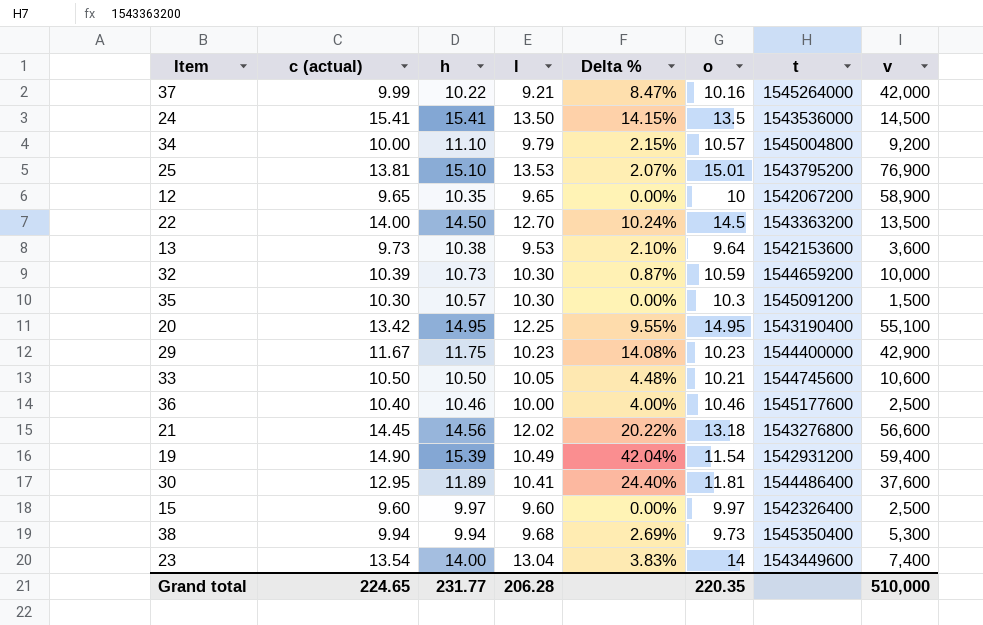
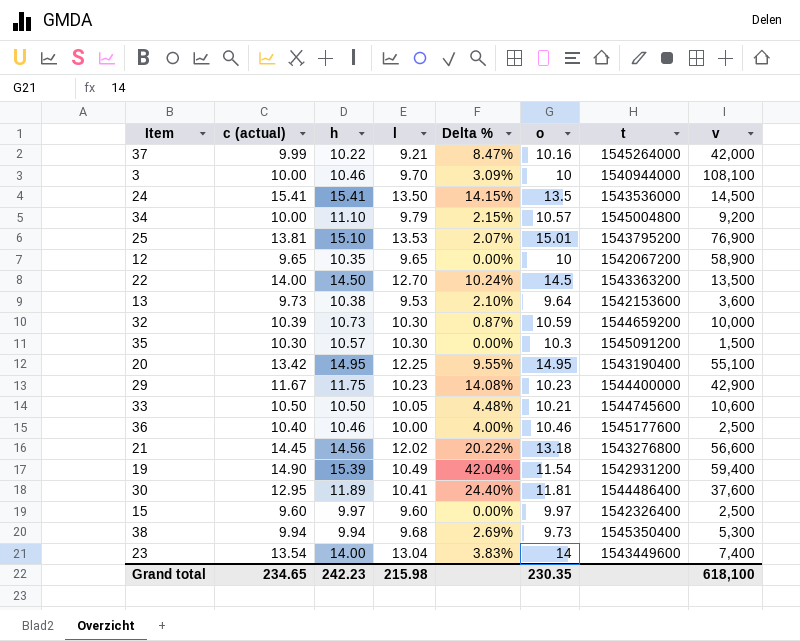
row 3: none -> 10.00 | 10.46 | 9.70 | 3.09% | 10 | 1540944000 | 108,100
Grand total | c (actual): 224.65 -> 234.65
Grand total | h: 231.77 -> 242.23
Grand total | l: 206.28 -> 215.98
Grand total | o: 220.35 -> 230.35
Grand total | v: 510,000 -> 618,100

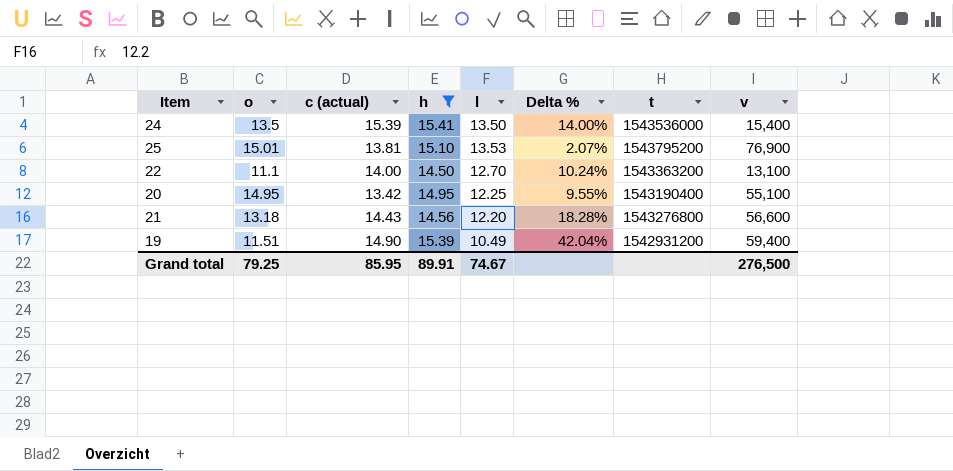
filter: none -> h >= 14.50
column o | position: 6 -> 2
24 | c (actual): 15.41 -> 15.39
24 | Delta %: 14.15% -> 14.00%
24 | v: 14,500 -> 15,400
22 | o: 14.5 -> 11.1
22 | v: 13,500 -> 13,100
21 | c (actual): 14.45 -> 14.43
21 | l: 12.02 -> 12.20
21 | Delta %: 20.22% -> 18.28%
19 | o: 11.54 -> 11.51
Grand total | o: 230.35 -> 79.25
Grand total | c (actual): 234.65 -> 85.95
Grand total | h: 242.23 -> 89.91
Grand total | l: 215.98 -> 74.67
Grand total | v: 618,100 -> 276,500

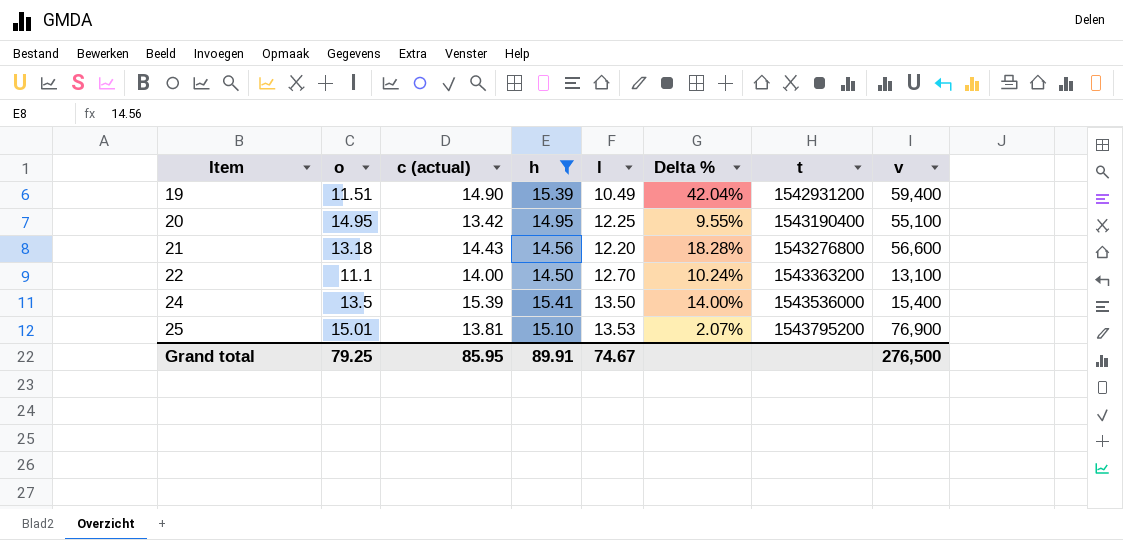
row order: none -> Item ascending

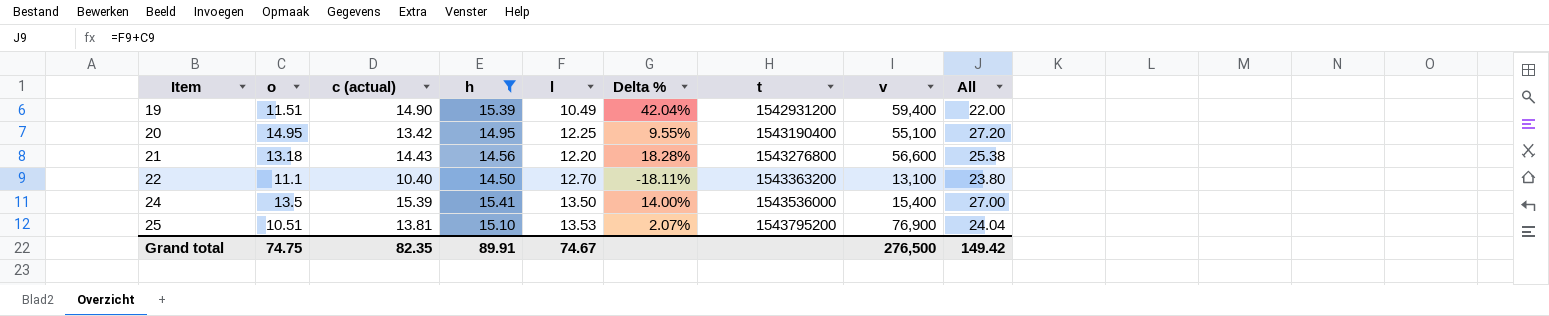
column All | formula: none -> [o] + [l]
22 | c (actual): 14.00 -> 10.40
22 | Delta %: 10.24% -> -18.11%
25 | o: 15.01 -> 10.51
Grand total | o: 79.25 -> 74.75
Grand total | c (actual): 85.95 -> 82.35

